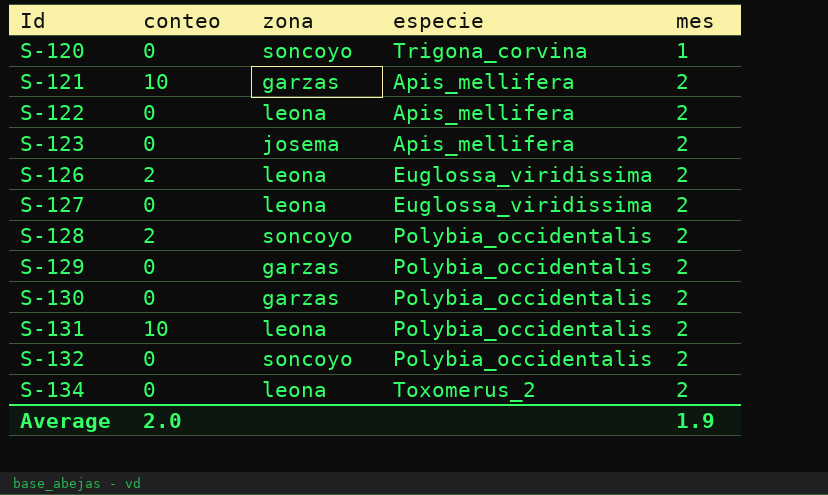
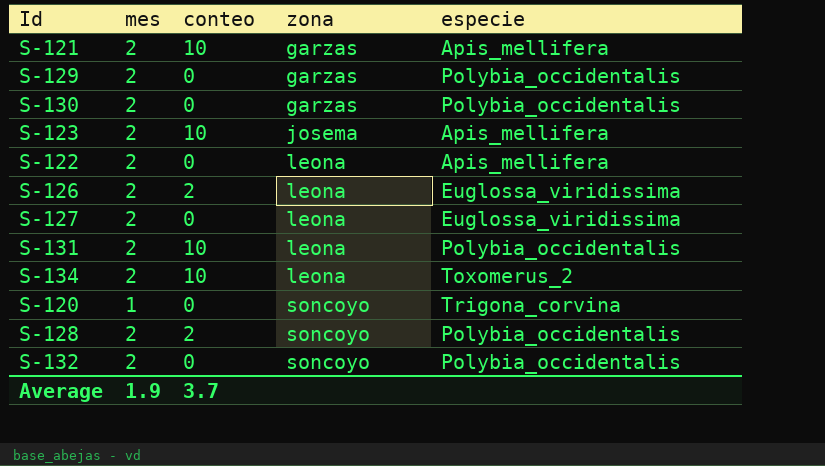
row order: Id ascending -> zona ascending
column mes | position: 5 -> 2
S-123 | conteo: 0 -> 10
S-134 | conteo: 0 -> 10
Average | conteo: 2.0 -> 3.7

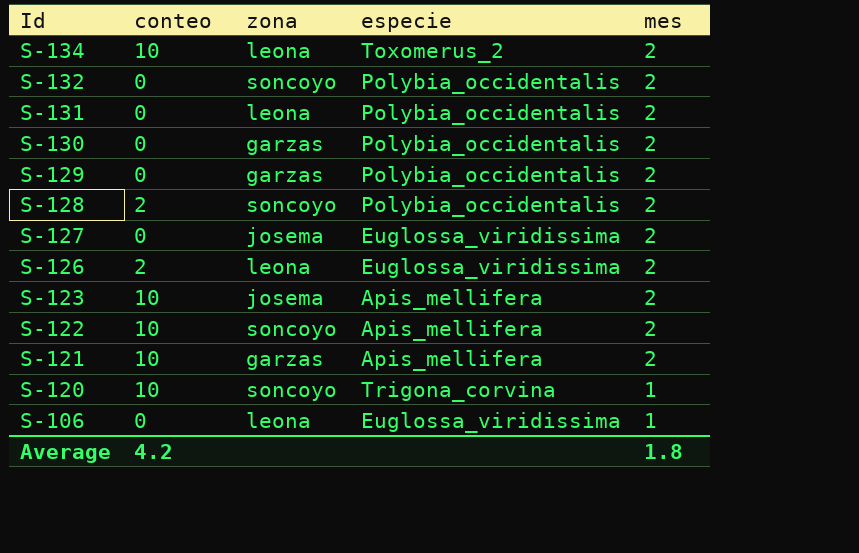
row order: zona ascending -> Id descending
column mes | position: 2 -> 5
S-131 | conteo: 10 -> 0
S-127 | zona: leona -> josema
S-122 | conteo: 0 -> 10
S-122 | zona: leona -> soncoyo
S-120 | conteo: 0 -> 10
row S-106: none -> 0 | leona | Euglossa_viridissima | 1
Average | conteo: 3.7 -> 4.2
Average | mes: 1.9 -> 1.8

